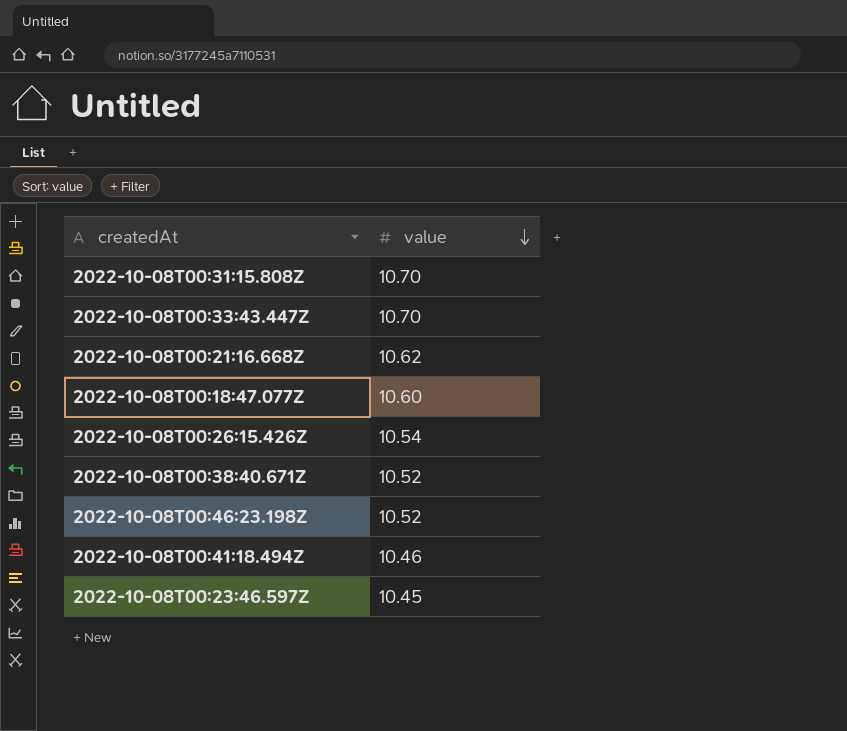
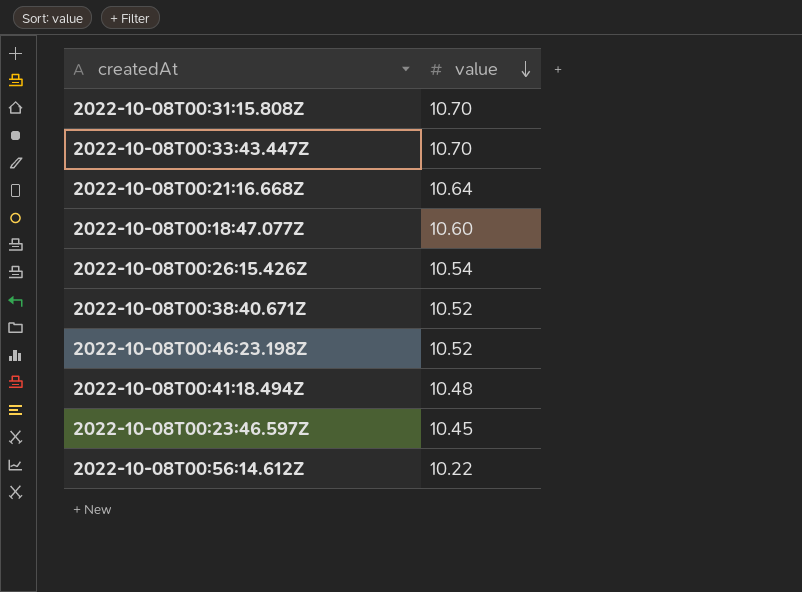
2022-10-08T00:21:16.668Z | value: 10.62 -> 10.64
2022-10-08T00:41:18.494Z | value: 10.46 -> 10.48
row 2022-10-08T00:56:14.612Z: none -> 10.22

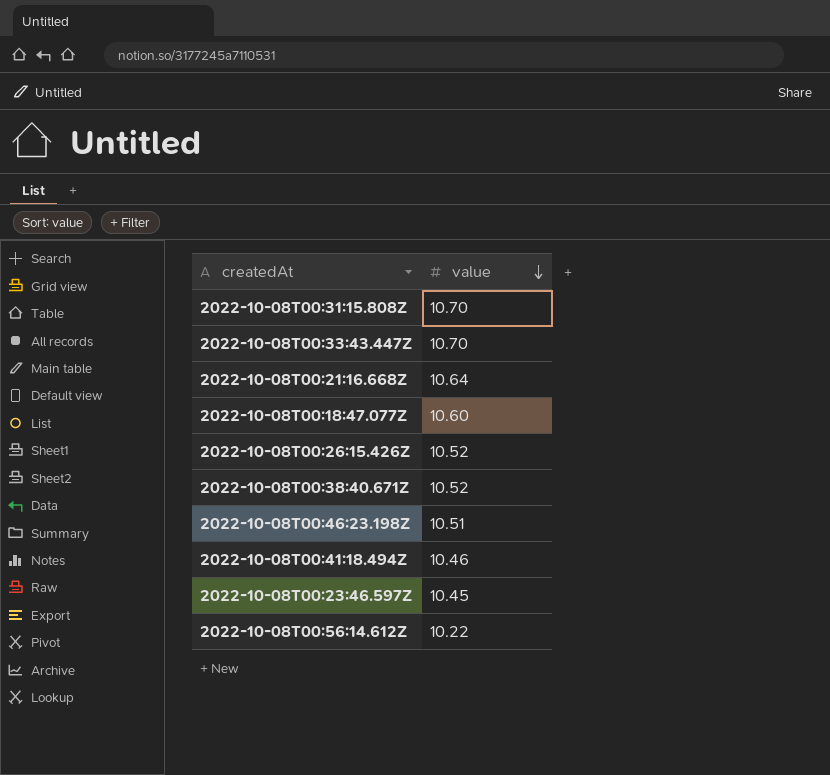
2022-10-08T00:26:15.426Z | value: 10.54 -> 10.52
2022-10-08T00:46:23.198Z | value: 10.52 -> 10.51
2022-10-08T00:41:18.494Z | value: 10.48 -> 10.46

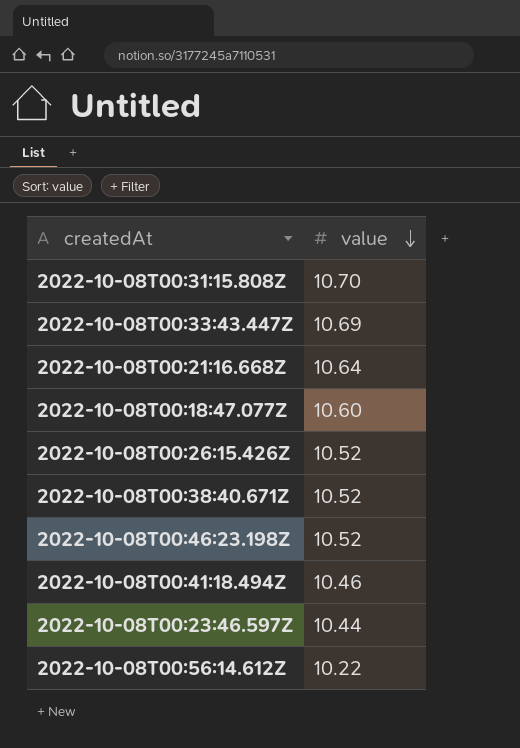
2022-10-08T00:33:43.447Z | value: 10.70 -> 10.69
2022-10-08T00:46:23.198Z | value: 10.51 -> 10.52
2022-10-08T00:23:46.597Z | value: 10.45 -> 10.44

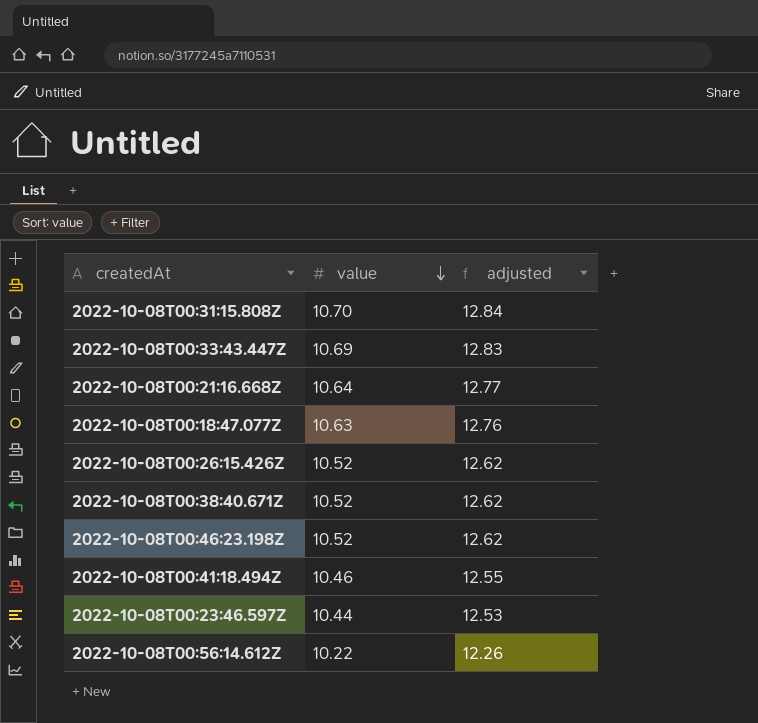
column adjusted | formula: none -> [value] * 1.2
2022-10-08T00:18:47.077Z | value: 10.60 -> 10.63

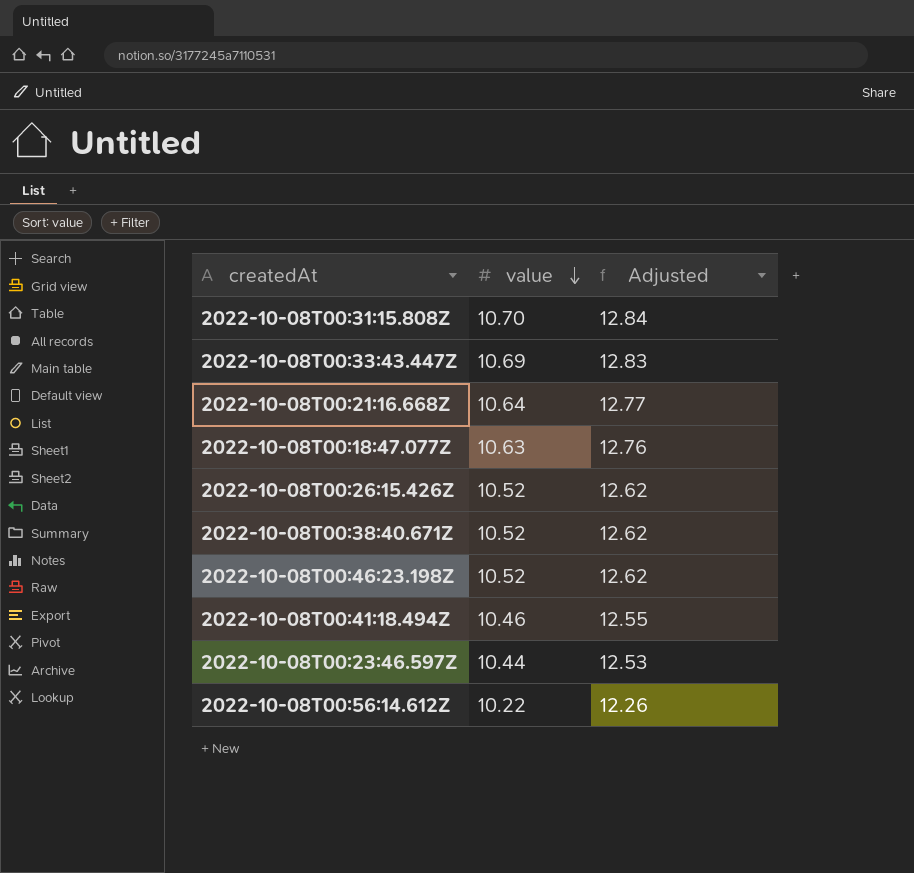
column name: adjusted -> Adjusted

